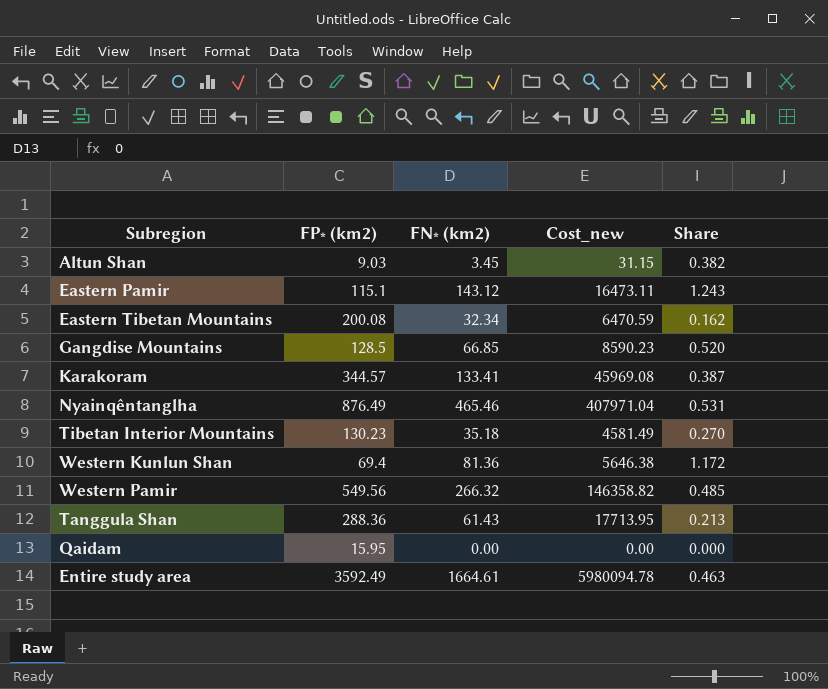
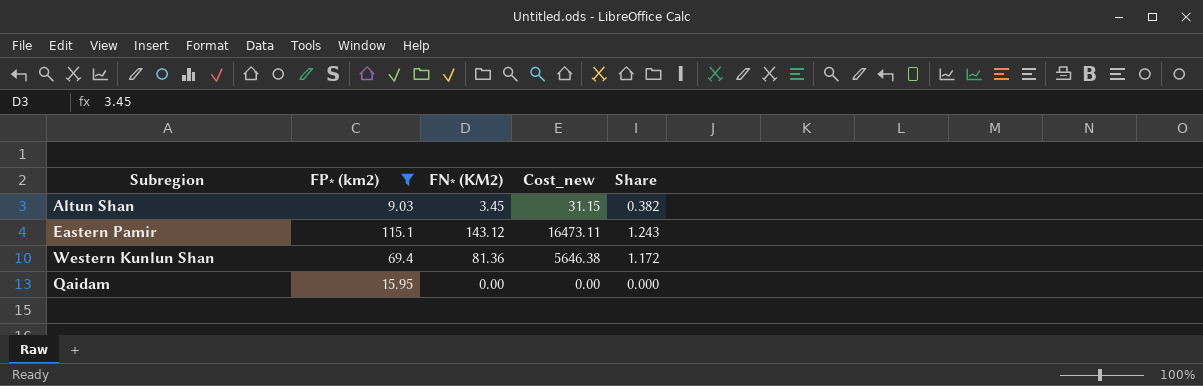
filter: none -> FP∗ (km2) <= 115.1
column name: FN∗ (km2) -> FN∗ (KM2)

